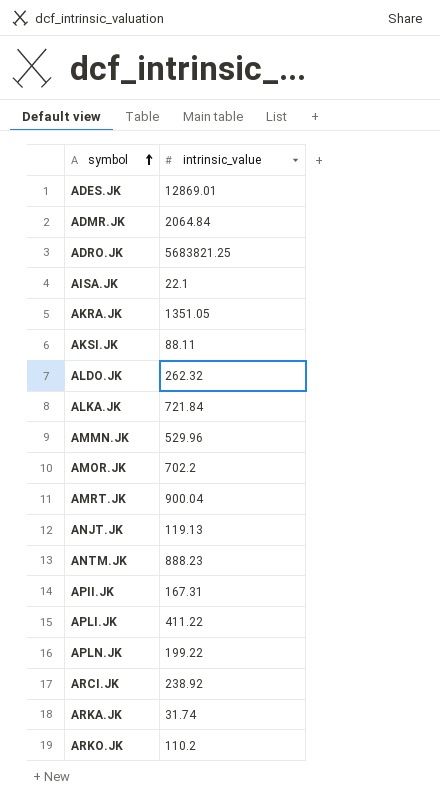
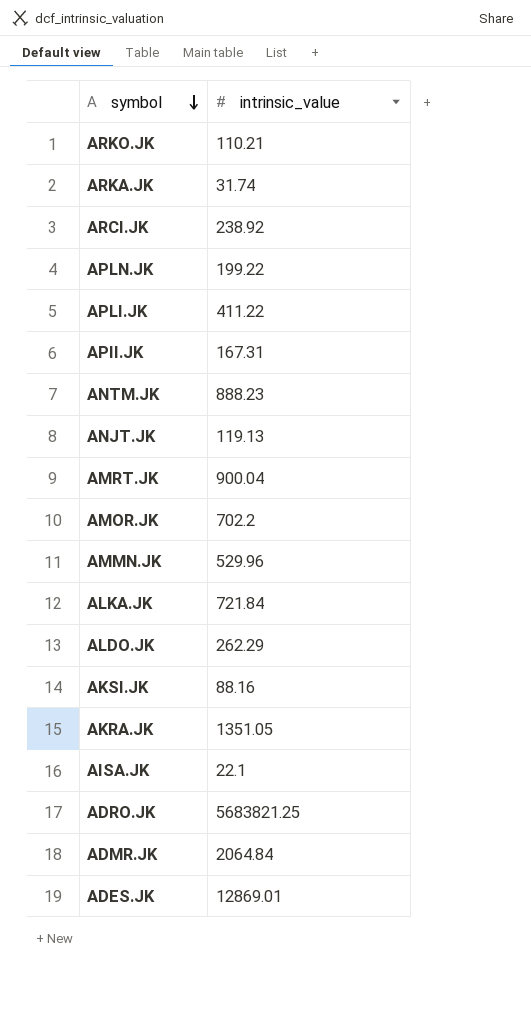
row order: symbol ascending -> symbol descending
ARKO.JK | intrinsic_value: 110.2 -> 110.21
ALDO.JK | intrinsic_value: 262.32 -> 262.29
AKSI.JK | intrinsic_value: 88.11 -> 88.16

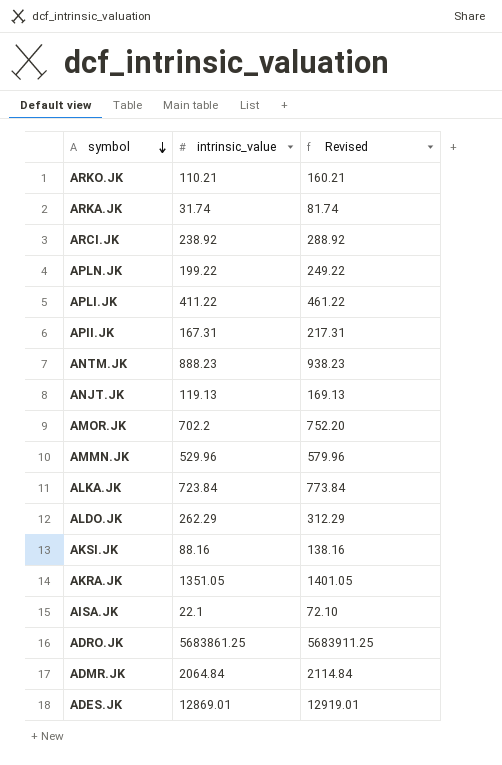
column Revised | formula: none -> [intrinsic_value] + 50
row AMRT.JK: 900.04 -> none
ALKA.JK | intrinsic_value: 721.84 -> 723.84
ADRO.JK | intrinsic_value: 5683821.25 -> 5683861.25

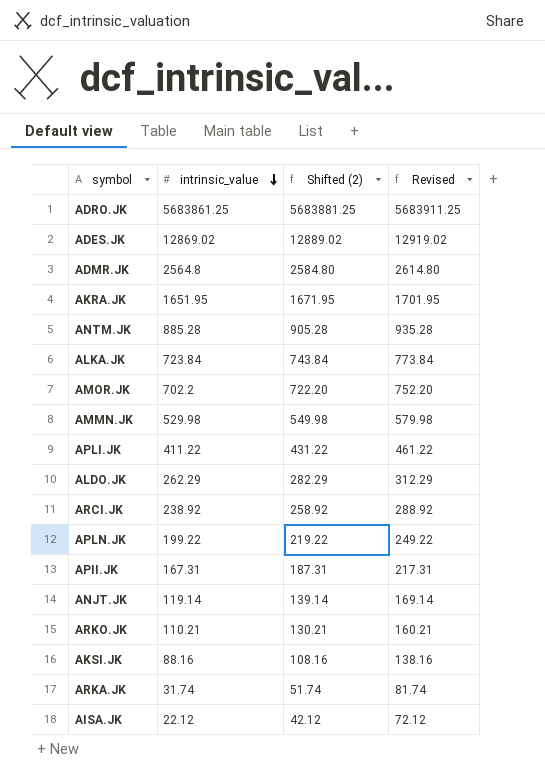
row order: symbol descending -> intrinsic_value descending
column Shifted (2) | formula: none -> [intrinsic_value] + 20
ADES.JK | intrinsic_value: 12869.01 -> 12869.02
ADES.JK | Revised: 12919.01 -> 12919.02
ADMR.JK | intrinsic_value: 2064.84 -> 2564.8
ADMR.JK | Revised: 2114.84 -> 2614.80
AKRA.JK | intrinsic_value: 1351.05 -> 1651.95
AKRA.JK | Revised: 1401.05 -> 1701.95
ANTM.JK | intrinsic_value: 888.23 -> 885.28
ANTM.JK | Revised: 938.23 -> 935.28
AMMN.JK | intrinsic_value: 529.96 -> 529.98
AMMN.JK | Revised: 579.96 -> 579.98
ANJT.JK | intrinsic_value: 119.13 -> 119.14
ANJT.JK | Revised: 169.13 -> 169.14
AISA.JK | intrinsic_value: 22.1 -> 22.12
AISA.JK | Revised: 72.10 -> 72.12

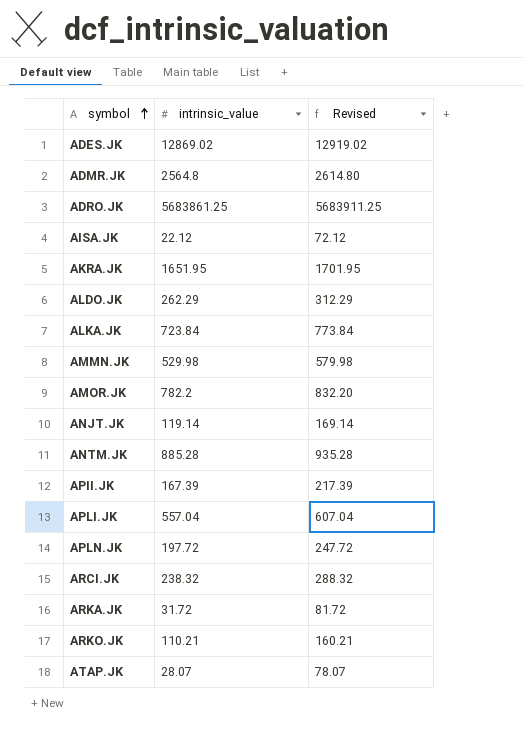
row order: intrinsic_value descending -> symbol ascending
column Shifted (2) | formula: [intrinsic_value] + 20 -> none
row AKSI.JK: 88.16 | 108.16 | 138.16 -> none
AMOR.JK | intrinsic_value: 702.2 -> 782.2
AMOR.JK | Revised: 752.20 -> 832.20
APII.JK | intrinsic_value: 167.31 -> 167.39
APII.JK | Revised: 217.31 -> 217.39
APLI.JK | intrinsic_value: 411.22 -> 557.04
APLI.JK | Revised: 461.22 -> 607.04
APLN.JK | intrinsic_value: 199.22 -> 197.72
APLN.JK | Revised: 249.22 -> 247.72
ARCI.JK | intrinsic_value: 238.92 -> 238.32
ARCI.JK | Revised: 288.92 -> 288.32
ARKA.JK | intrinsic_value: 31.74 -> 31.72
ARKA.JK | Revised: 81.74 -> 81.72
row ATAP.JK: none -> 28.07 | 78.07

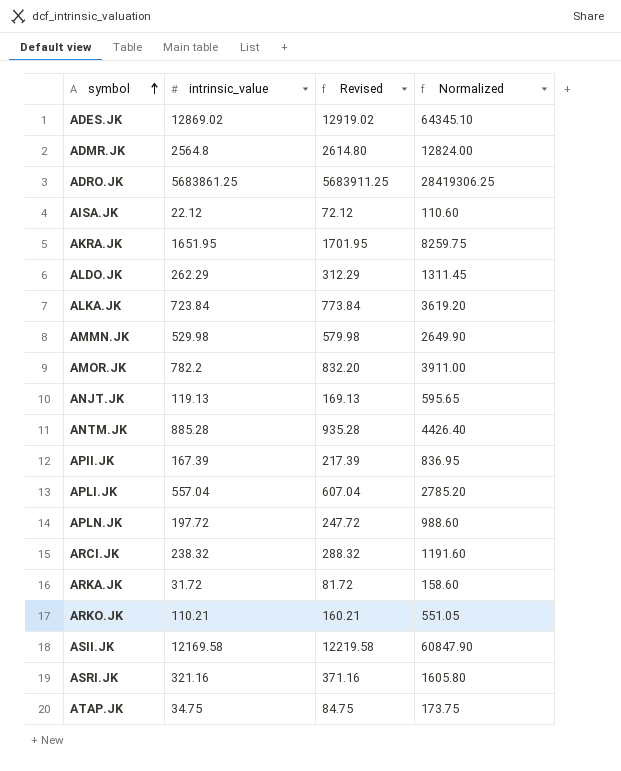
column Normalized | formula: none -> [intrinsic_value] * 5
ANJT.JK | intrinsic_value: 119.14 -> 119.13
ANJT.JK | Revised: 169.14 -> 169.13
row ASII.JK: none -> 12169.58 | 12219.58 | 60847.90
row ASRI.JK: none -> 321.16 | 371.16 | 1605.80
ATAP.JK | intrinsic_value: 28.07 -> 34.75
ATAP.JK | Revised: 78.07 -> 84.75

